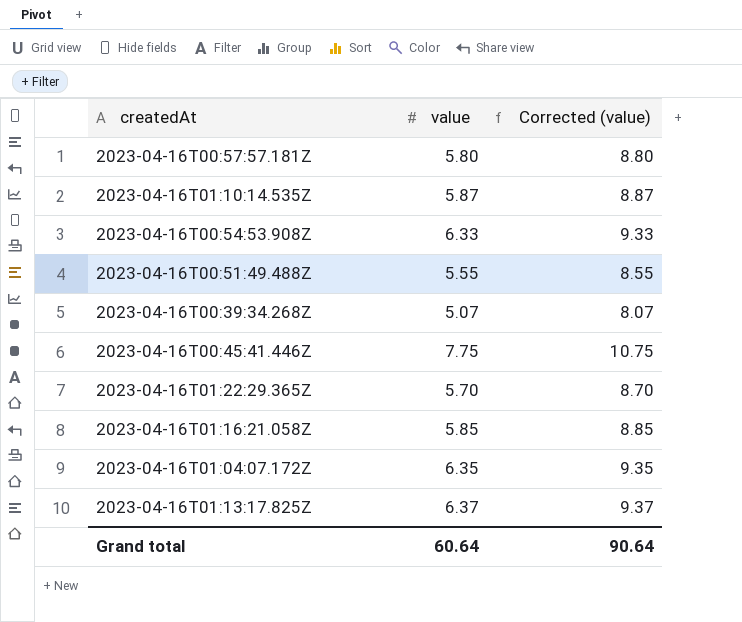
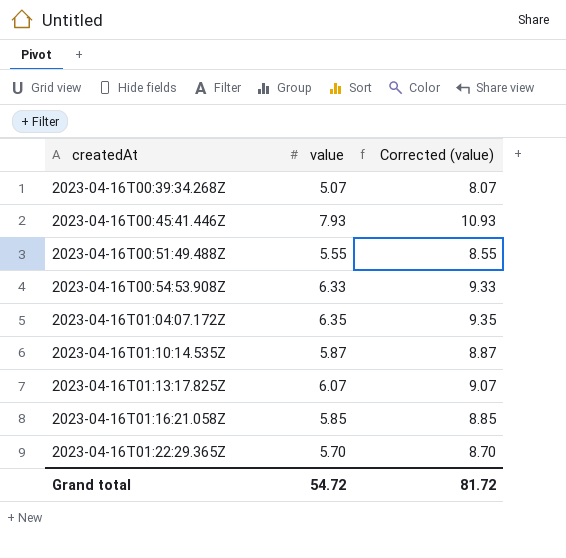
row order: none -> createdAt ascending
row 2023-04-16T00:57:57.181Z: 5.80 | 8.80 -> none
2023-04-16T00:45:41.446Z | value: 7.75 -> 7.93
2023-04-16T00:45:41.446Z | Corrected (value): 10.75 -> 10.93
2023-04-16T01:13:17.825Z | value: 6.37 -> 6.07
2023-04-16T01:13:17.825Z | Corrected (value): 9.37 -> 9.07
Grand total | value: 60.64 -> 54.72
Grand total | Corrected (value): 90.64 -> 81.72

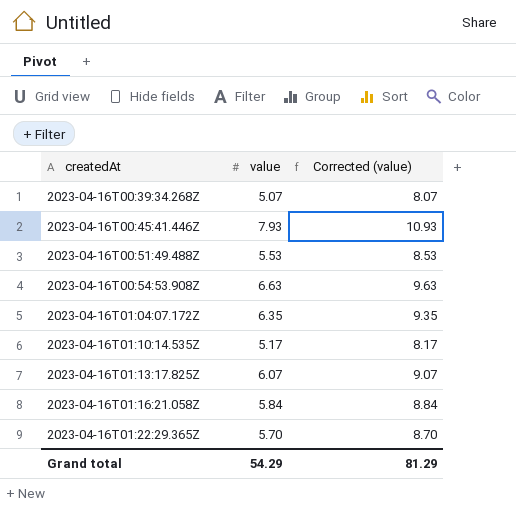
2023-04-16T00:51:49.488Z | value: 5.55 -> 5.53
2023-04-16T00:51:49.488Z | Corrected (value): 8.55 -> 8.53
2023-04-16T00:54:53.908Z | value: 6.33 -> 6.63
2023-04-16T00:54:53.908Z | Corrected (value): 9.33 -> 9.63
2023-04-16T01:10:14.535Z | value: 5.87 -> 5.17
2023-04-16T01:10:14.535Z | Corrected (value): 8.87 -> 8.17
2023-04-16T01:16:21.058Z | value: 5.85 -> 5.84
2023-04-16T01:16:21.058Z | Corrected (value): 8.85 -> 8.84
Grand total | value: 54.72 -> 54.29
Grand total | Corrected (value): 81.72 -> 81.29

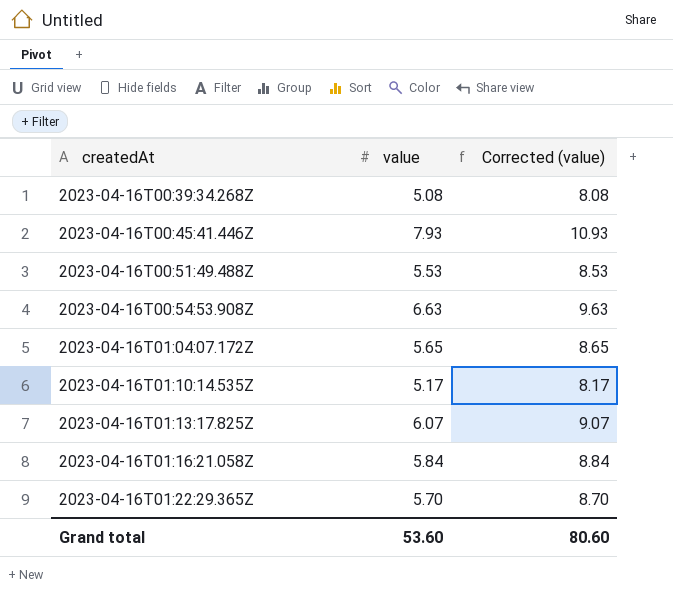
2023-04-16T00:39:34.268Z | value: 5.07 -> 5.08
2023-04-16T00:39:34.268Z | Corrected (value): 8.07 -> 8.08
2023-04-16T01:04:07.172Z | value: 6.35 -> 5.65
2023-04-16T01:04:07.172Z | Corrected (value): 9.35 -> 8.65
Grand total | value: 54.29 -> 53.60
Grand total | Corrected (value): 81.29 -> 80.60

